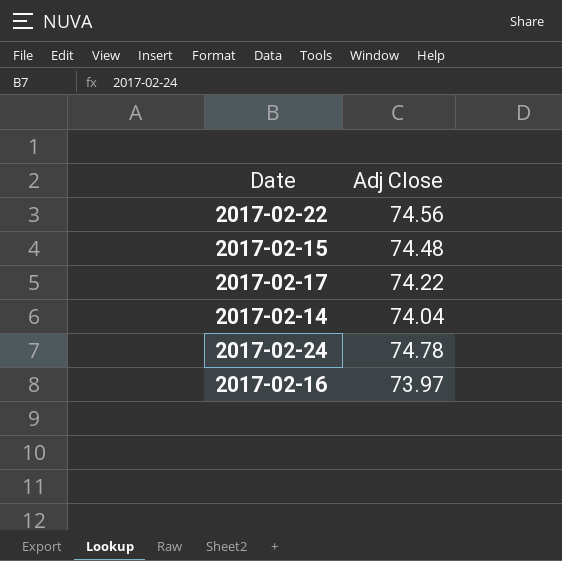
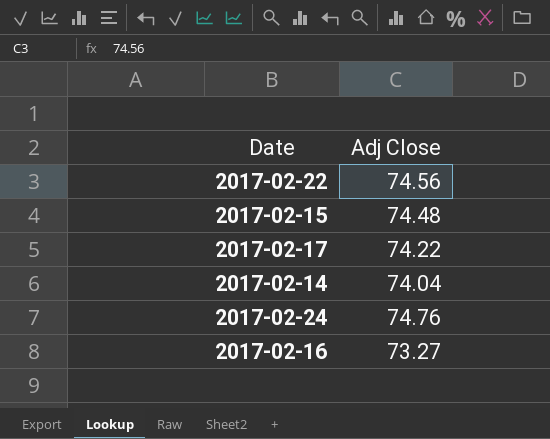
2017-02-24 | Adj Close: 74.78 -> 74.76
2017-02-16 | Adj Close: 73.97 -> 73.27

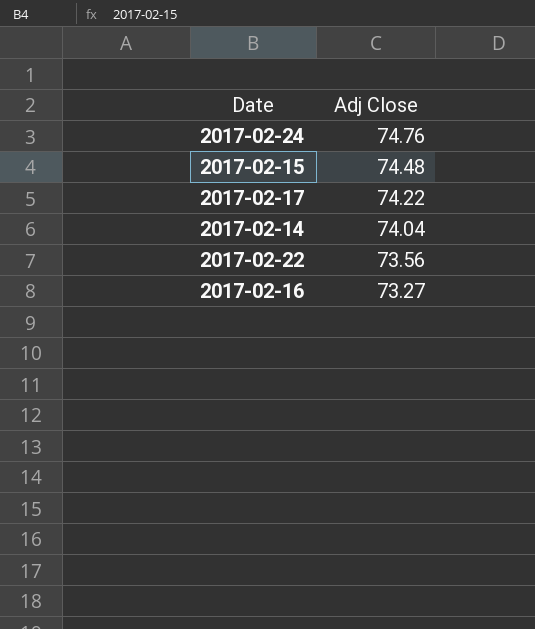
row order: none -> Adj Close descending
2017-02-22 | Adj Close: 74.56 -> 73.56

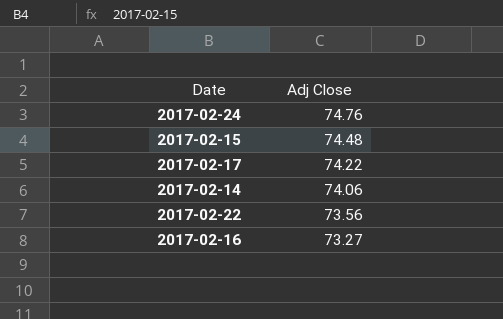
2017-02-14 | Adj Close: 74.04 -> 74.06

